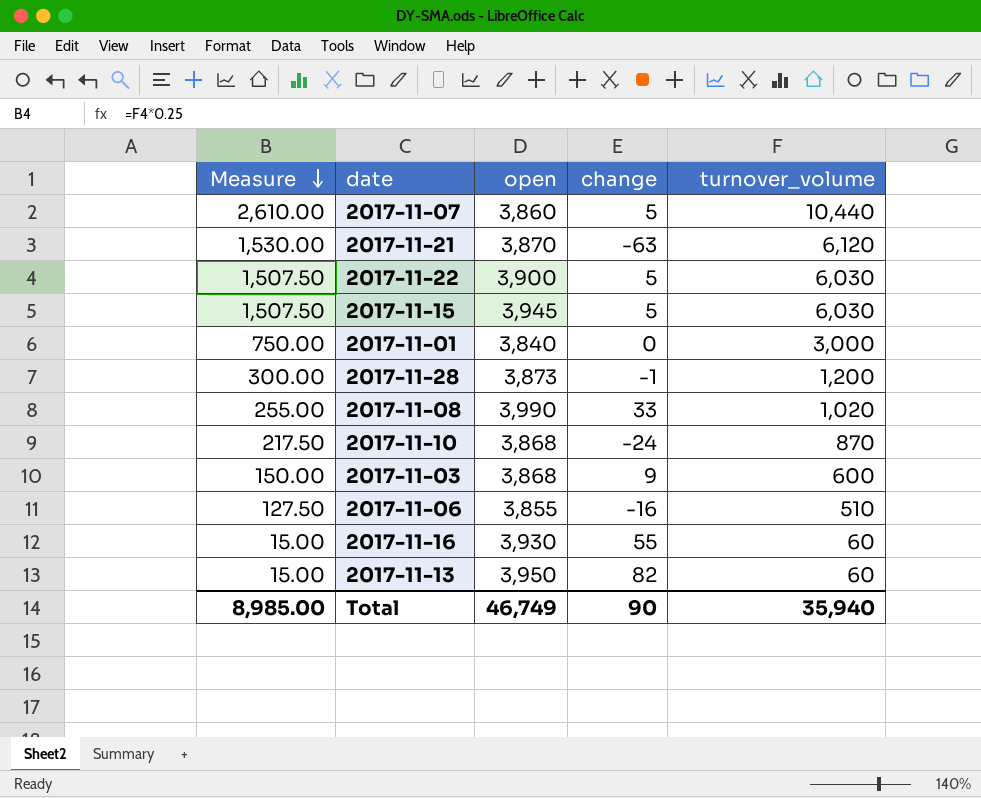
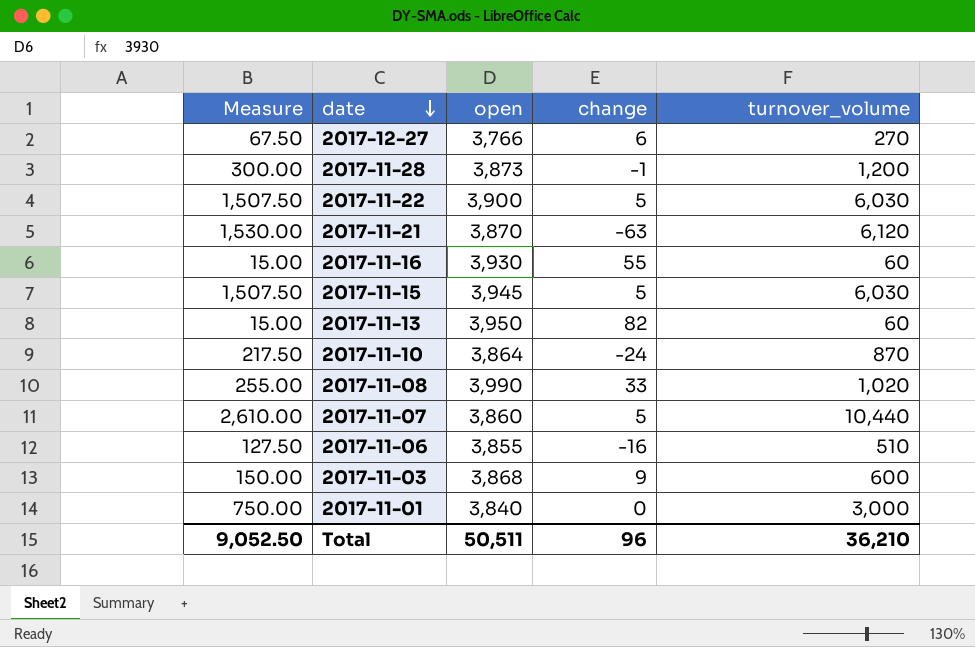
row order: Measure descending -> date descending
row 2017-12-27: none -> 67.50 | 3,766 | 6 | 270
2017-11-10 | open: 3,868 -> 3,864
Total | Measure: 8,985.00 -> 9,052.50
Total | open: 46,749 -> 50,511
Total | change: 90 -> 96
Total | turnover_volume: 35,940 -> 36,210

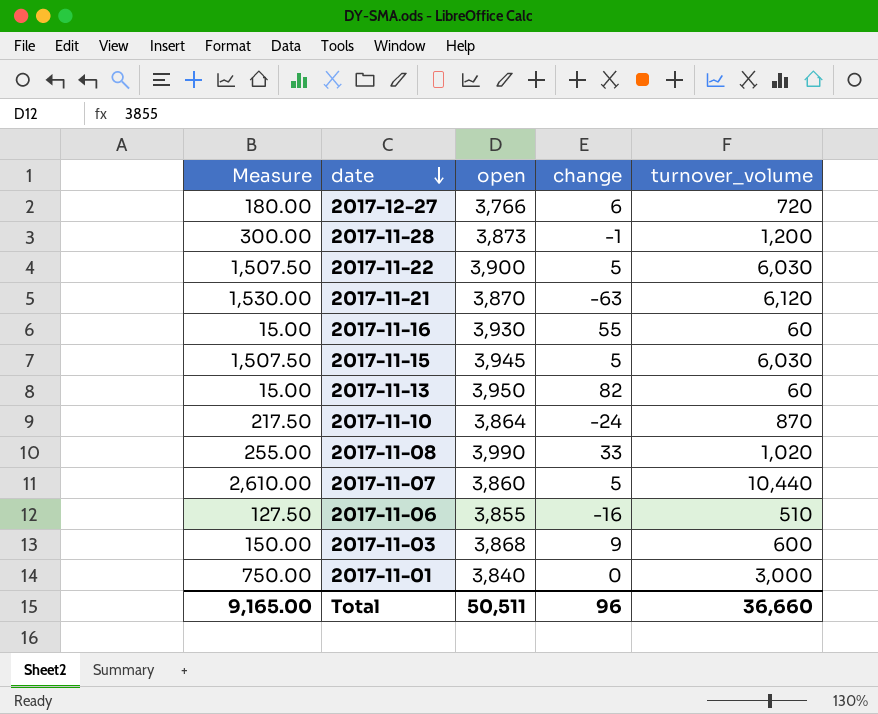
2017-12-27 | Measure: 67.50 -> 180.00
2017-12-27 | turnover_volume: 270 -> 720
Total | Measure: 9,052.50 -> 9,165.00
Total | turnover_volume: 36,210 -> 36,660

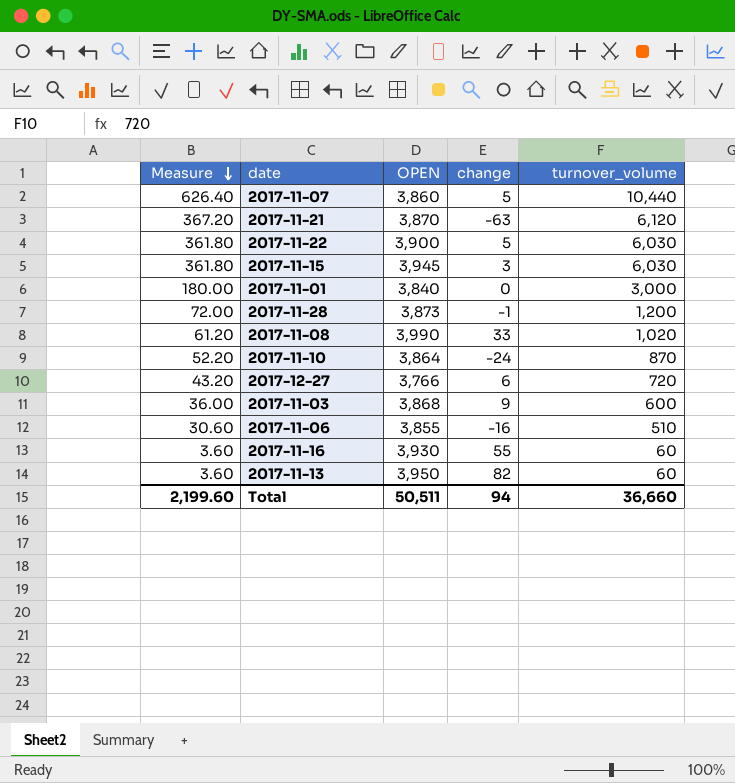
row order: date descending -> Measure descending
column Measure | formula: [turnover_volume] * 0.25 -> [turnover_volume] * 0.06
column name: open -> OPEN
2017-11-15 | change: 5 -> 3
Total | Measure: 9,165.00 -> 2,199.60
Total | change: 96 -> 94

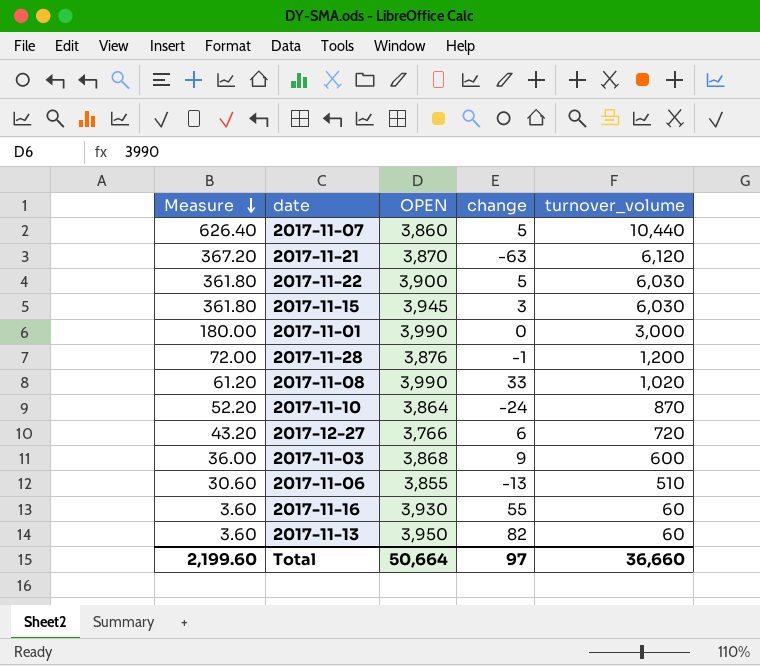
2017-11-01 | OPEN: 3,840 -> 3,990
2017-11-28 | OPEN: 3,873 -> 3,876
2017-11-06 | change: -16 -> -13
Total | OPEN: 50,511 -> 50,664
Total | change: 94 -> 97

